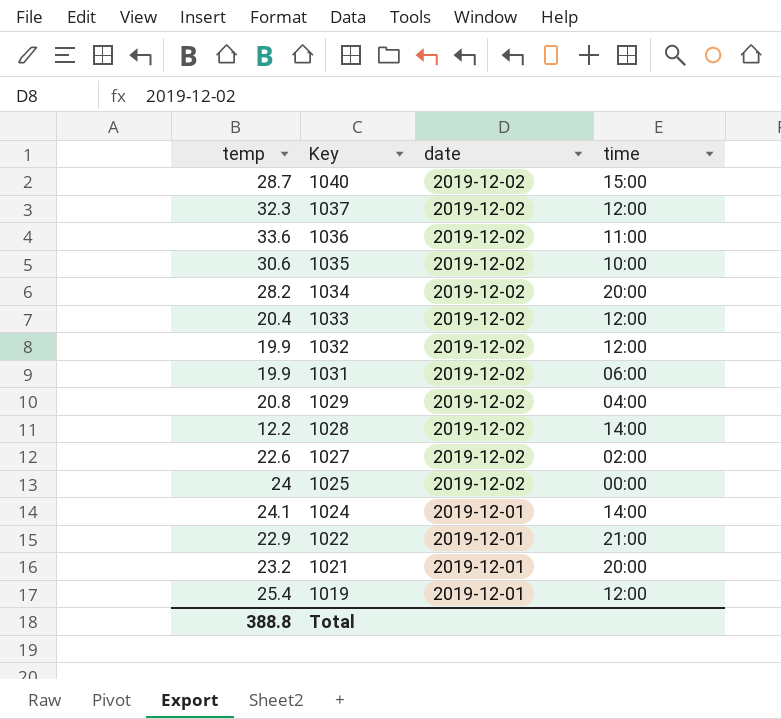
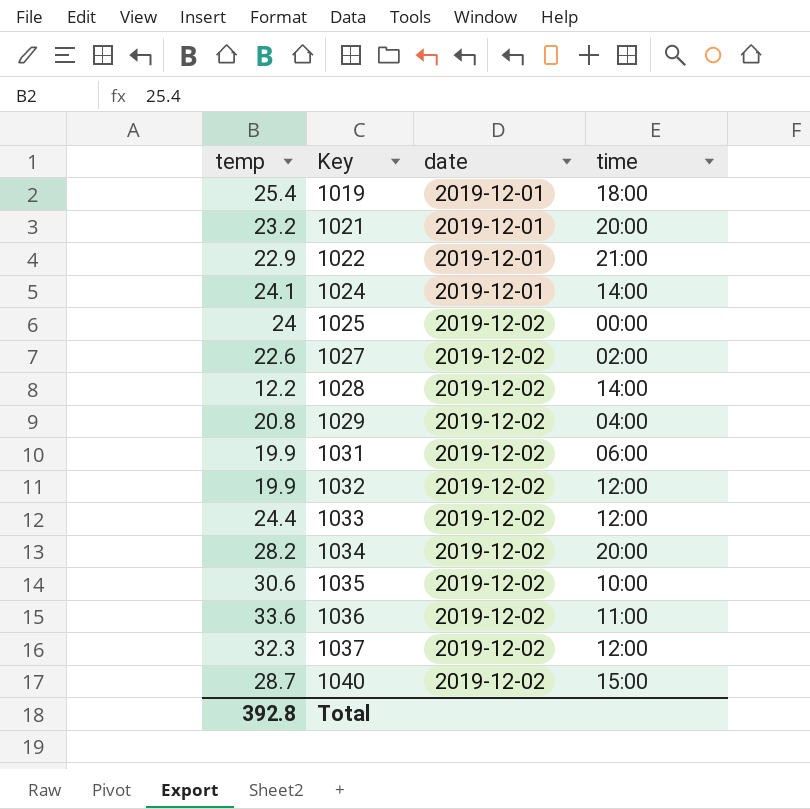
row order: Key descending -> Key ascending
1019 | time: 12:00 -> 18:00
1033 | temp: 20.4 -> 24.4
Total | temp: 388.8 -> 392.8

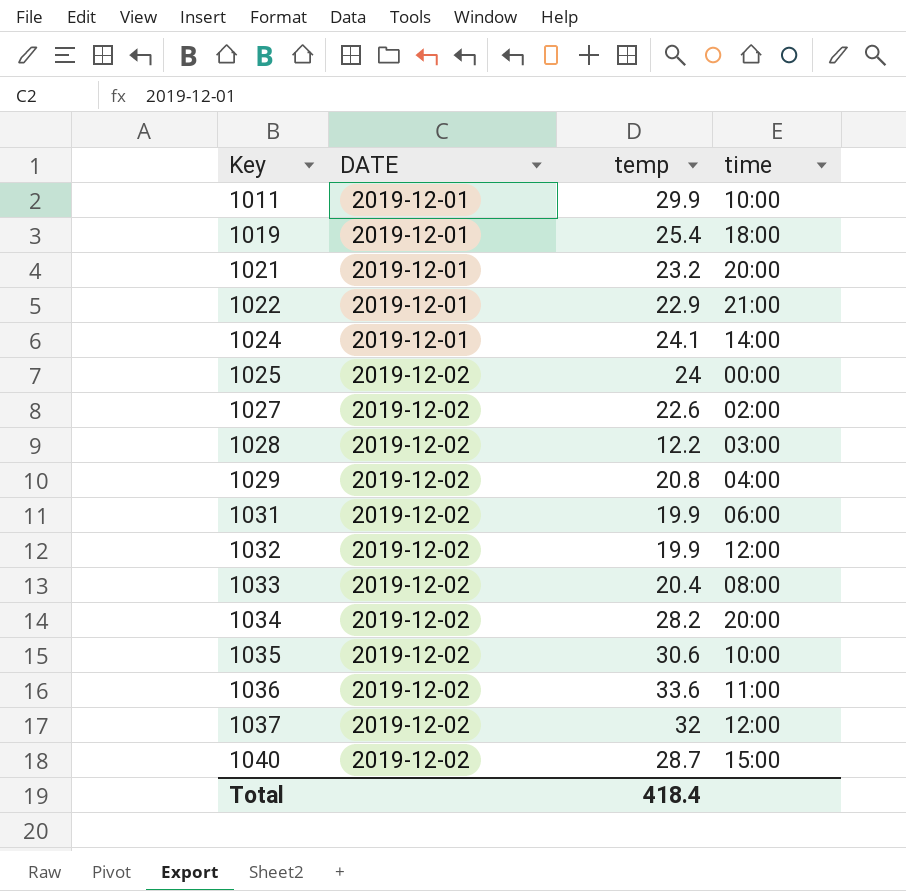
column name: date -> DATE
column temp | position: 1 -> 3
row 1011: none -> 2019-12-01 | 29.9 | 10:00
1028 | time: 14:00 -> 03:00
1033 | temp: 24.4 -> 20.4
1033 | time: 12:00 -> 08:00
1037 | temp: 32.3 -> 32
Total | temp: 392.8 -> 418.4

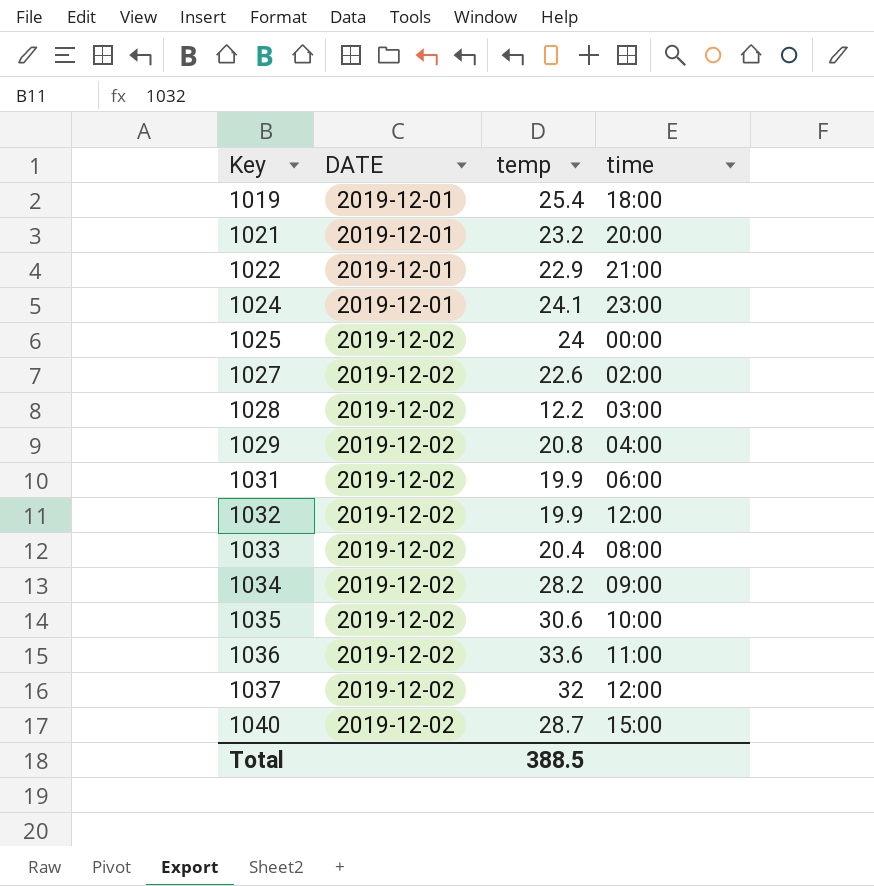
row 1011: 2019-12-01 | 29.9 | 10:00 -> none
1024 | time: 14:00 -> 23:00
1034 | time: 20:00 -> 09:00
Total | temp: 418.4 -> 388.5

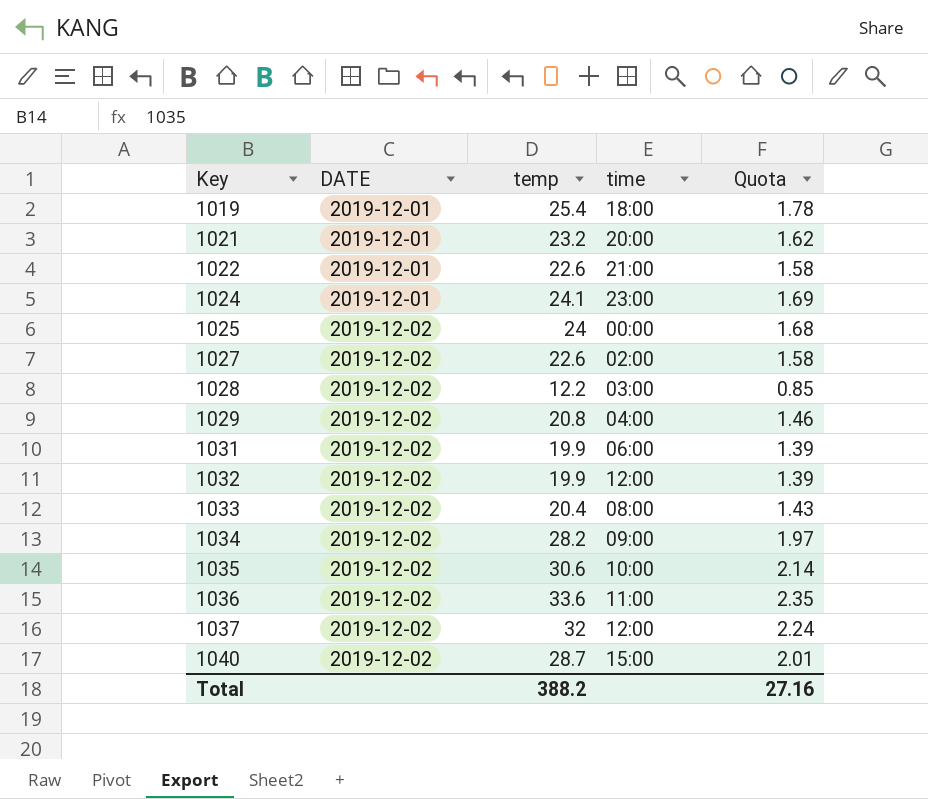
column Quota | formula: none -> [temp] * 0.07
1022 | temp: 22.9 -> 22.6
Total | temp: 388.5 -> 388.2

